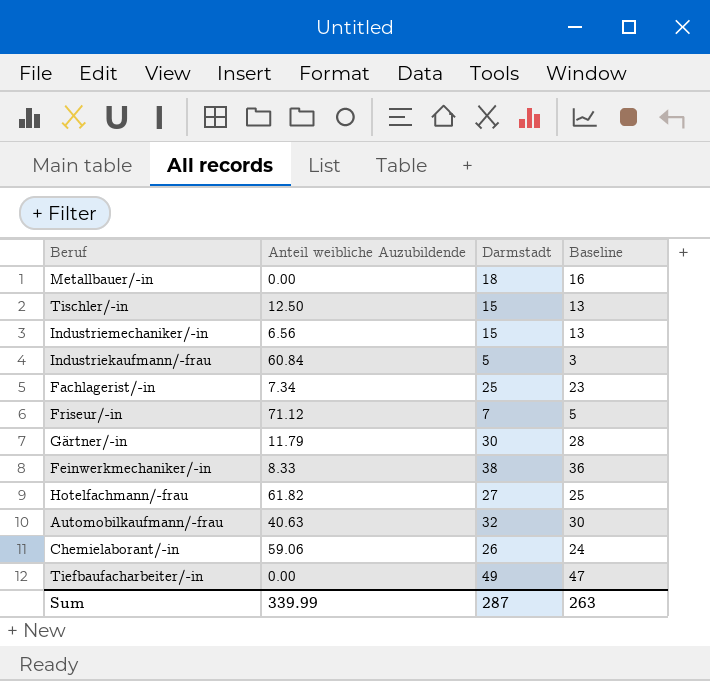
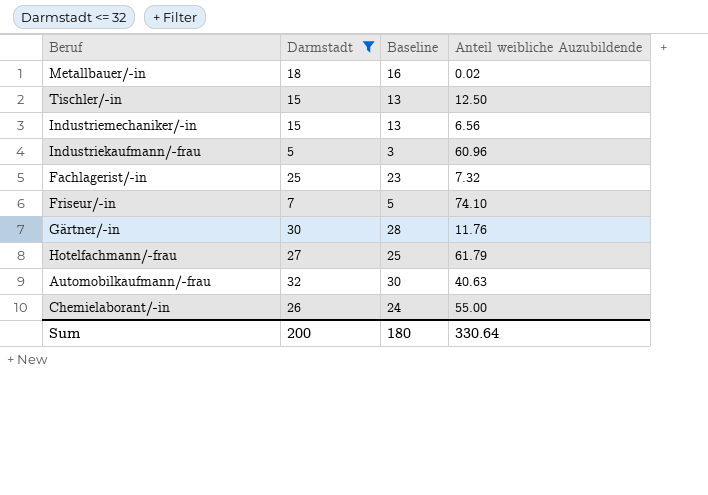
filter: none -> Darmstadt <= 32
column Anteil weibliche Auzubildende | position: 2 -> 4
Metallbauer/-in | Anteil weibliche Auzubildende: 0.00 -> 0.02
Industriekaufmann/-frau | Anteil weibliche Auzubildende: 60.84 -> 60.96
Fachlagerist/-in | Anteil weibliche Auzubildende: 7.34 -> 7.32
Friseur/-in | Anteil weibliche Auzubildende: 71.12 -> 74.10
Gärtner/-in | Anteil weibliche Auzubildende: 11.79 -> 11.76
Hotelfachmann/-frau | Anteil weibliche Auzubildende: 61.82 -> 61.79
Chemielaborant/-in | Anteil weibliche Auzubildende: 59.06 -> 55.00
Sum | Darmstadt: 287 -> 200
Sum | Baseline: 263 -> 180
Sum | Anteil weibliche Auzubildende: 339.99 -> 330.64

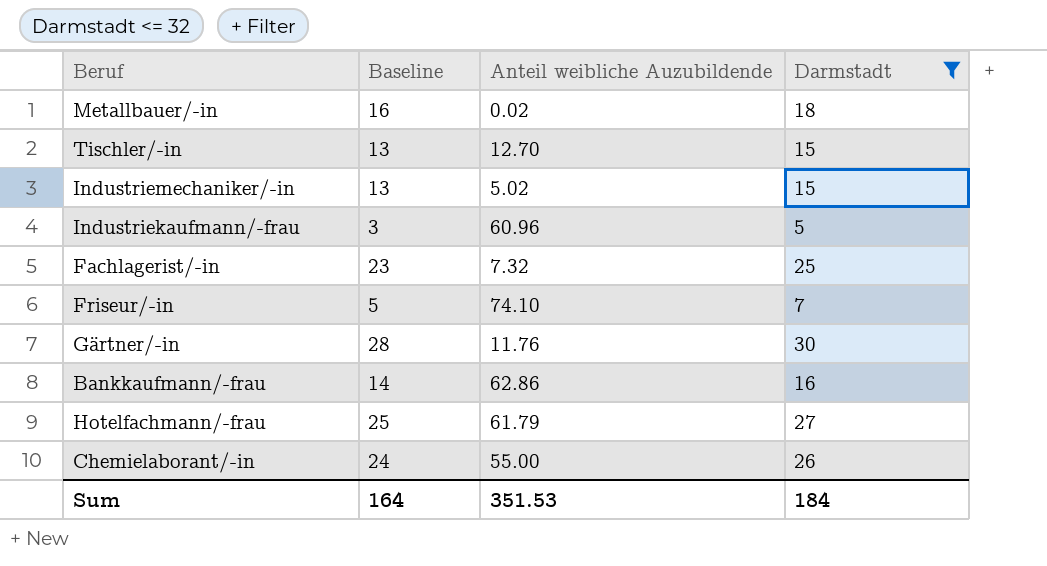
column Darmstadt | position: 2 -> 4
row Automobilkaufmann/-frau: 32 | 30 | 40.63 -> none
Tischler/-in | Anteil weibliche Auzubildende: 12.50 -> 12.70
Industriemechaniker/-in | Anteil weibliche Auzubildende: 6.56 -> 5.02
row Bankkaufmann/-frau: none -> 14 | 62.86 | 16
Sum | Baseline: 180 -> 164
Sum | Anteil weibliche Auzubildende: 330.64 -> 351.53
Sum | Darmstadt: 200 -> 184

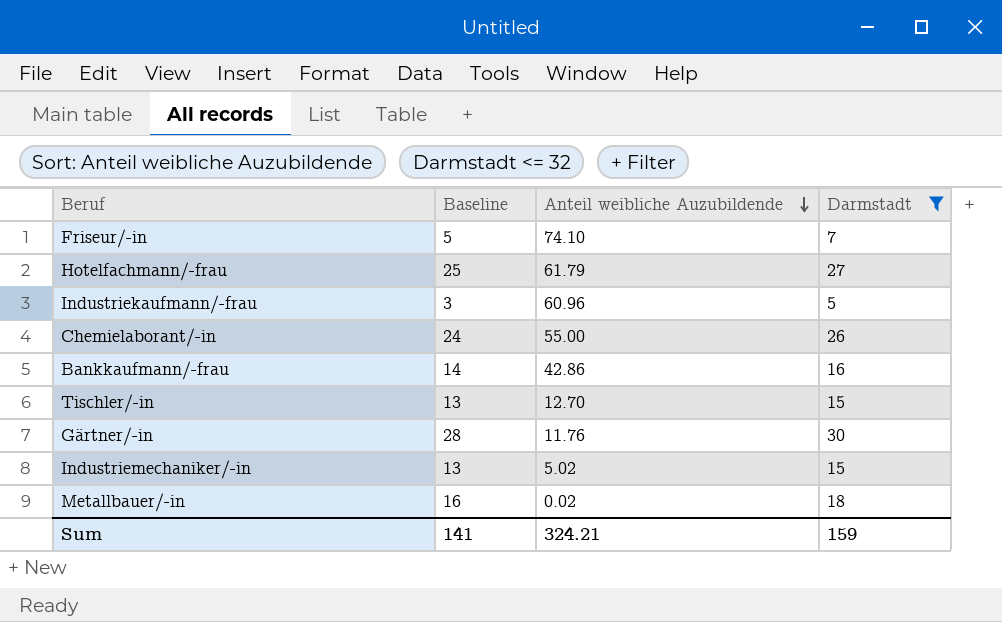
row order: none -> Anteil weibliche Auzubildende descending
row Fachlagerist/-in: 23 | 7.32 | 25 -> none
Bankkaufmann/-frau | Anteil weibliche Auzubildende: 62.86 -> 42.86
Sum | Baseline: 164 -> 141
Sum | Anteil weibliche Auzubildende: 351.53 -> 324.21
Sum | Darmstadt: 184 -> 159

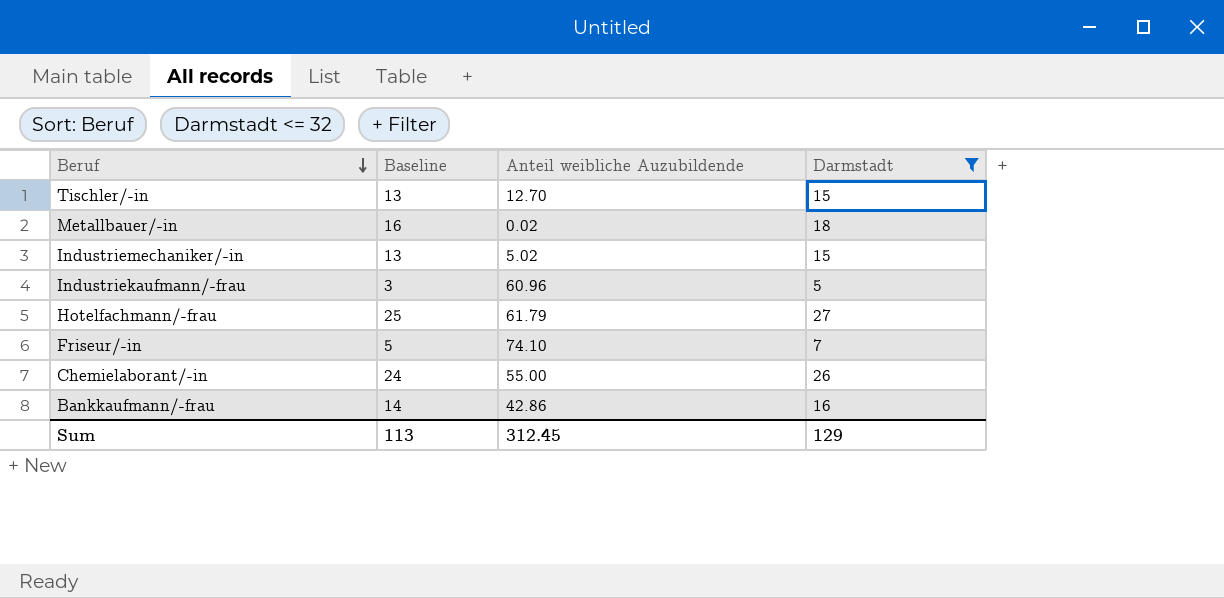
row order: Anteil weibliche Auzubildende descending -> Beruf descending
row Gärtner/-in: 28 | 11.76 | 30 -> none
Sum | Baseline: 141 -> 113
Sum | Anteil weibliche Auzubildende: 324.21 -> 312.45
Sum | Darmstadt: 159 -> 129

